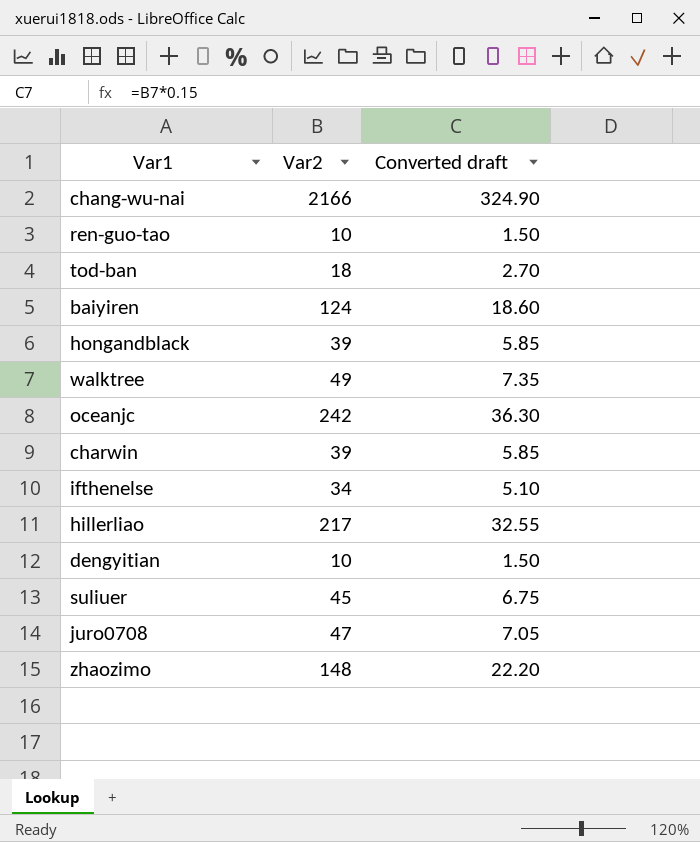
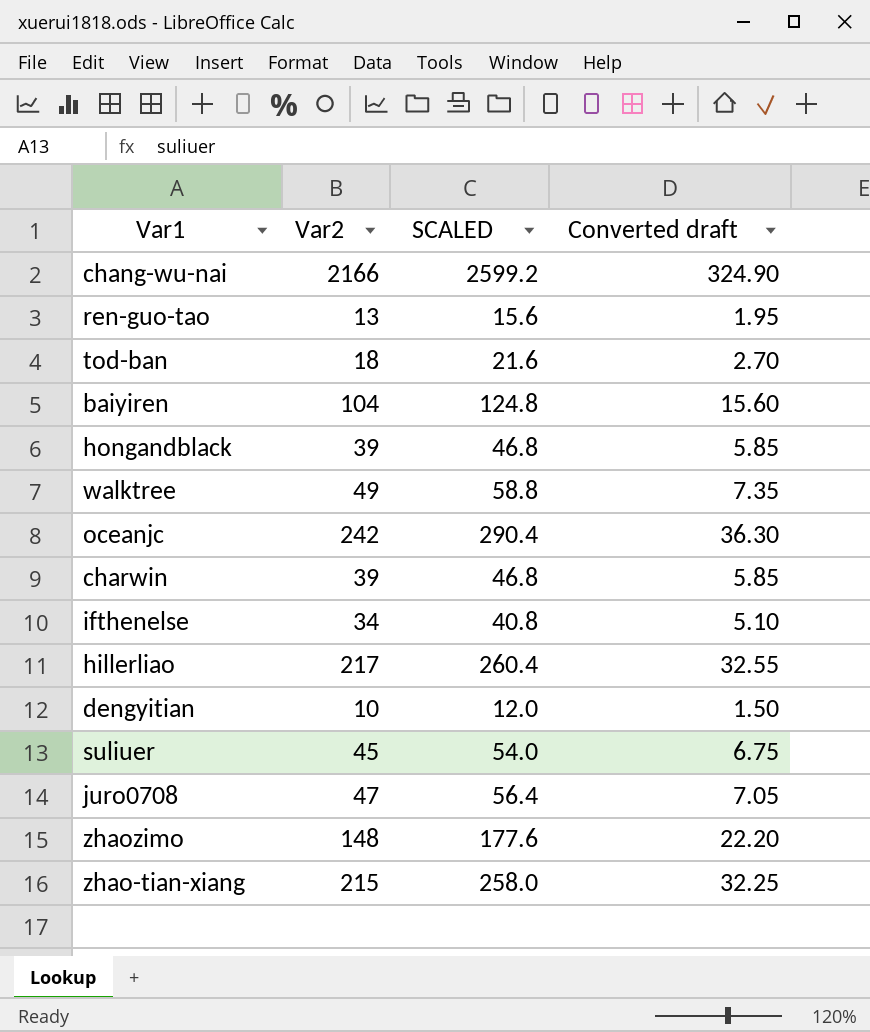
column SCALED | formula: none -> [Var2] * 1.2
ren-guo-tao | Var2: 10 -> 13
ren-guo-tao | Converted draft: 1.50 -> 1.95
baiyiren | Var2: 124 -> 104
baiyiren | Converted draft: 18.60 -> 15.60
row zhao-tian-xiang: none -> 215 | 258.0 | 32.25

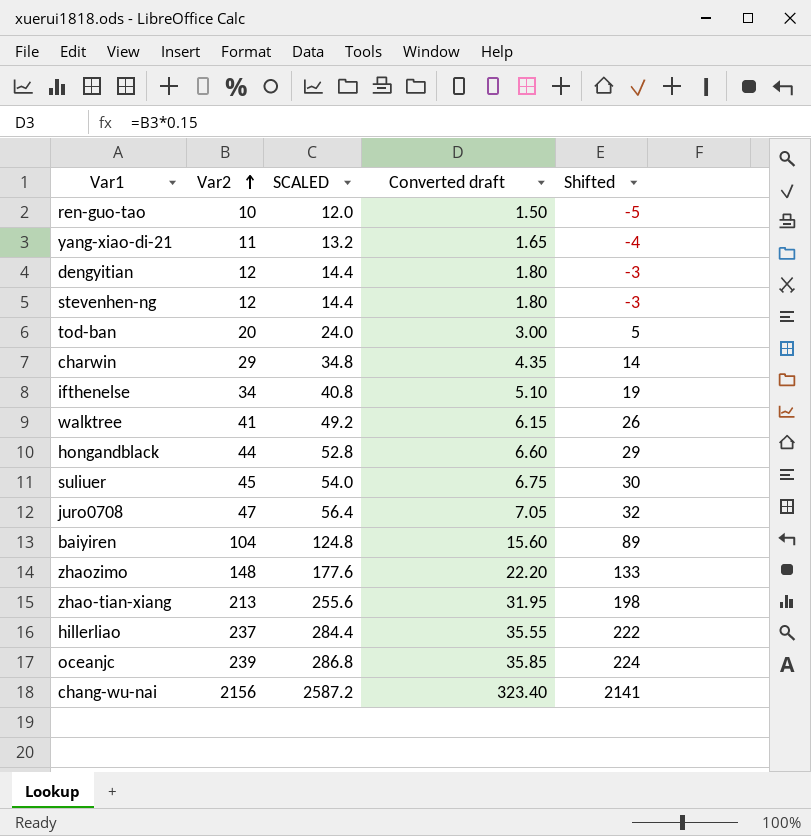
row order: none -> Var2 ascending
column Shifted | formula: none -> [Var2] - 15
ren-guo-tao | Var2: 13 -> 10
ren-guo-tao | SCALED: 15.6 -> 12.0
ren-guo-tao | Converted draft: 1.95 -> 1.50
row yang-xiao-di-21: none -> 11 | 13.2 | 1.65 | -4
dengyitian | Var2: 10 -> 12
dengyitian | SCALED: 12.0 -> 14.4
dengyitian | Converted draft: 1.50 -> 1.80
row stevenhen-ng: none -> 12 | 14.4 | 1.80 | -3
tod-ban | Var2: 18 -> 20
tod-ban | SCALED: 21.6 -> 24.0
tod-ban | Converted draft: 2.70 -> 3.00
charwin | Var2: 39 -> 29
charwin | SCALED: 46.8 -> 34.8
charwin | Converted draft: 5.85 -> 4.35
walktree | Var2: 49 -> 41
walktree | SCALED: 58.8 -> 49.2
walktree | Converted draft: 7.35 -> 6.15
hongandblack | Var2: 39 -> 44
hongandblack | SCALED: 46.8 -> 52.8
hongandblack | Converted draft: 5.85 -> 6.60
zhao-tian-xiang | Var2: 215 -> 213
zhao-tian-xiang | SCALED: 258.0 -> 255.6
zhao-tian-xiang | Converted draft: 32.25 -> 31.95
hillerliao | Var2: 217 -> 237
hillerliao | SCALED: 260.4 -> 284.4
hillerliao | Converted draft: 32.55 -> 35.55
oceanjc | Var2: 242 -> 239
oceanjc | SCALED: 290.4 -> 286.8
oceanjc | Converted draft: 36.30 -> 35.85
chang-wu-nai | Var2: 2166 -> 2156
chang-wu-nai | SCALED: 2599.2 -> 2587.2
chang-wu-nai | Converted draft: 324.90 -> 323.40

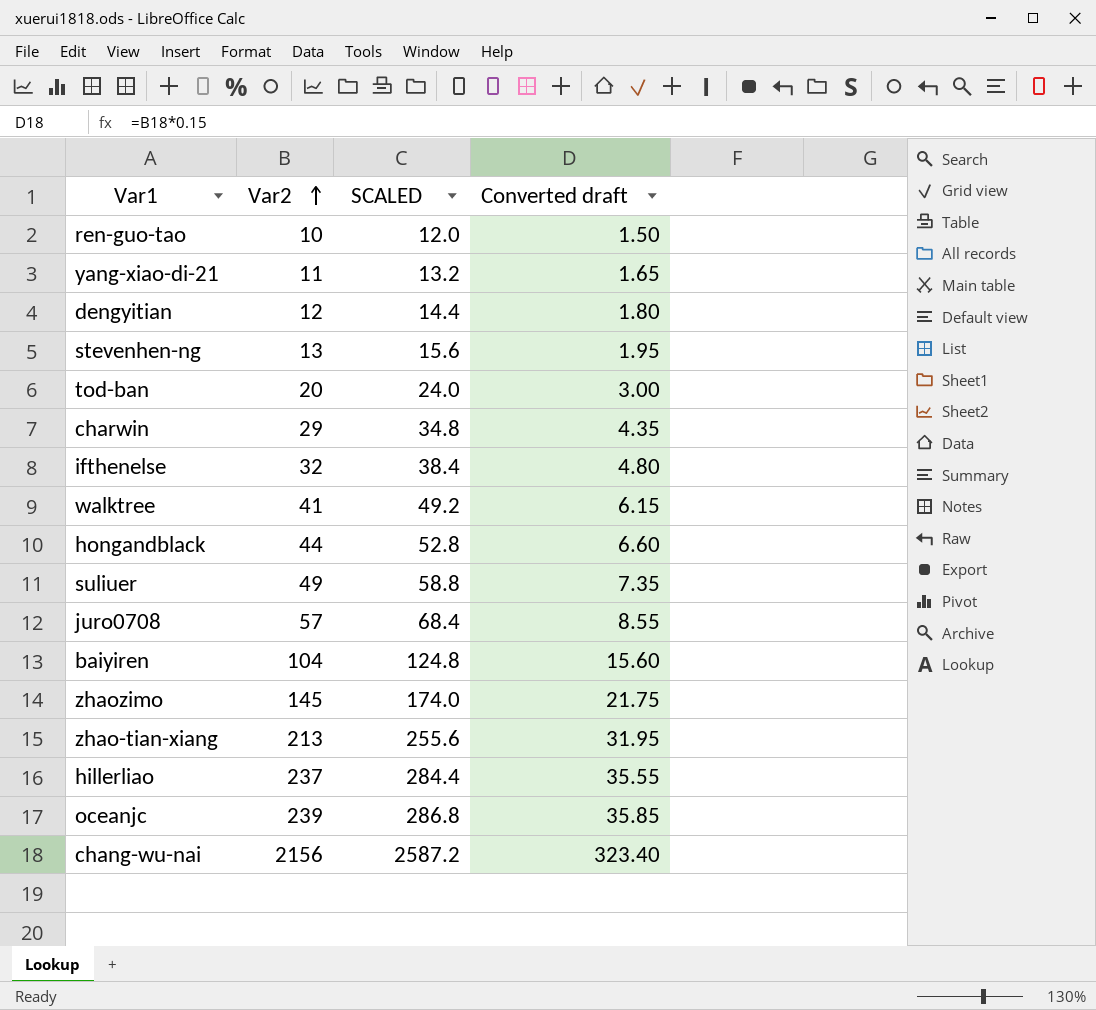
column Shifted | formula: [Var2] - 15 -> none
stevenhen-ng | Var2: 12 -> 13
stevenhen-ng | SCALED: 14.4 -> 15.6
stevenhen-ng | Converted draft: 1.80 -> 1.95
ifthenelse | Var2: 34 -> 32
ifthenelse | SCALED: 40.8 -> 38.4
ifthenelse | Converted draft: 5.10 -> 4.80
suliuer | Var2: 45 -> 49
suliuer | SCALED: 54.0 -> 58.8
suliuer | Converted draft: 6.75 -> 7.35
juro0708 | Var2: 47 -> 57
juro0708 | SCALED: 56.4 -> 68.4
juro0708 | Converted draft: 7.05 -> 8.55
zhaozimo | Var2: 148 -> 145
zhaozimo | SCALED: 177.6 -> 174.0
zhaozimo | Converted draft: 22.20 -> 21.75

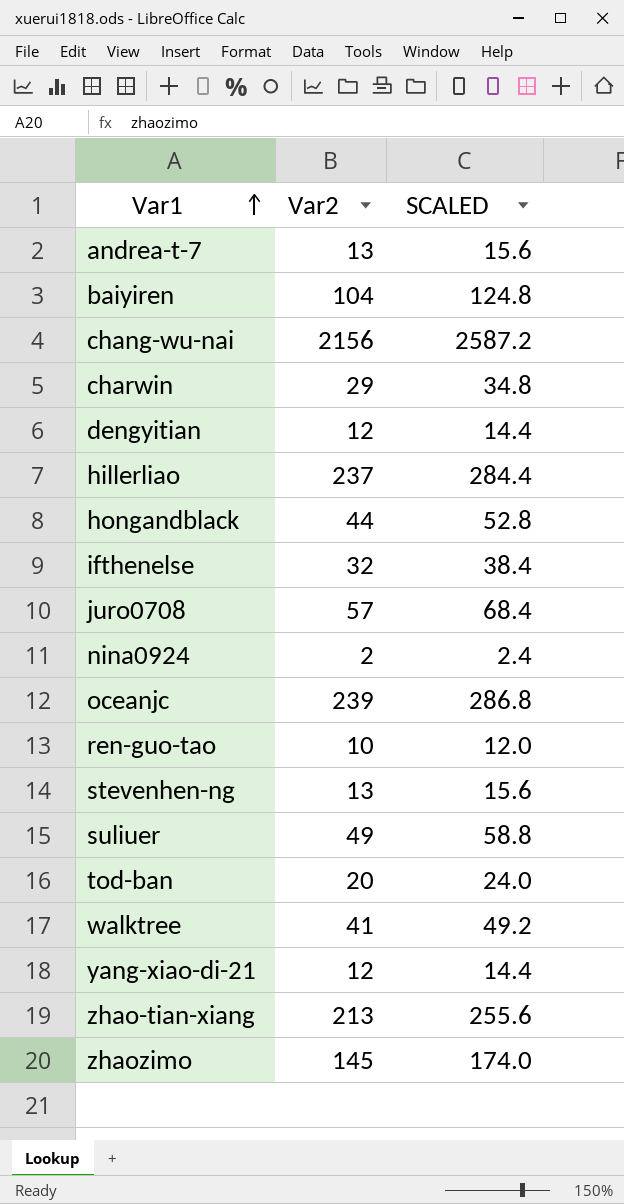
row order: Var2 ascending -> Var1 ascending
column Converted draft | formula: [Var2] * 0.15 -> none
row andrea-t-7: none -> 13 | 15.6
row nina0924: none -> 2 | 2.4
yang-xiao-di-21 | Var2: 11 -> 12
yang-xiao-di-21 | SCALED: 13.2 -> 14.4

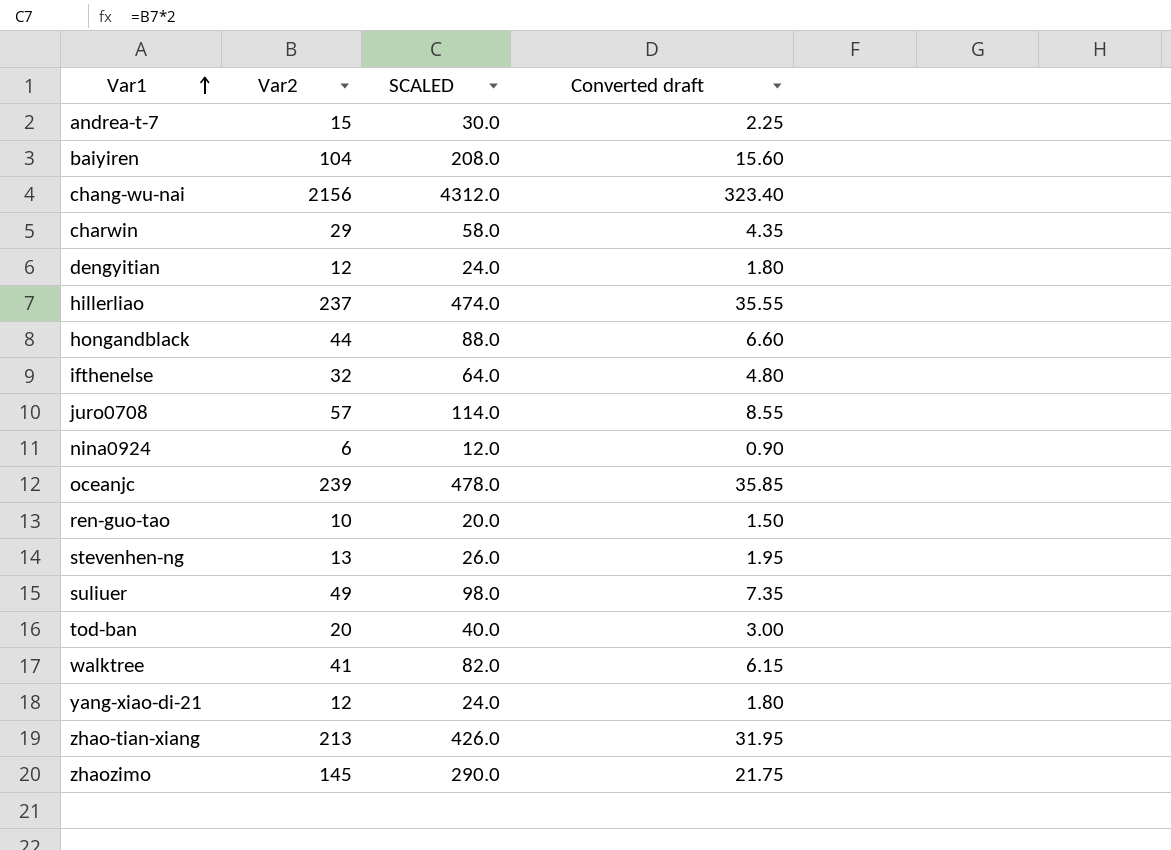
column SCALED | formula: [Var2] * 1.2 -> [Var2] * 2
column Converted draft | formula: none -> [Var2] * 0.15
andrea-t-7 | Var2: 13 -> 15
nina0924 | Var2: 2 -> 6

